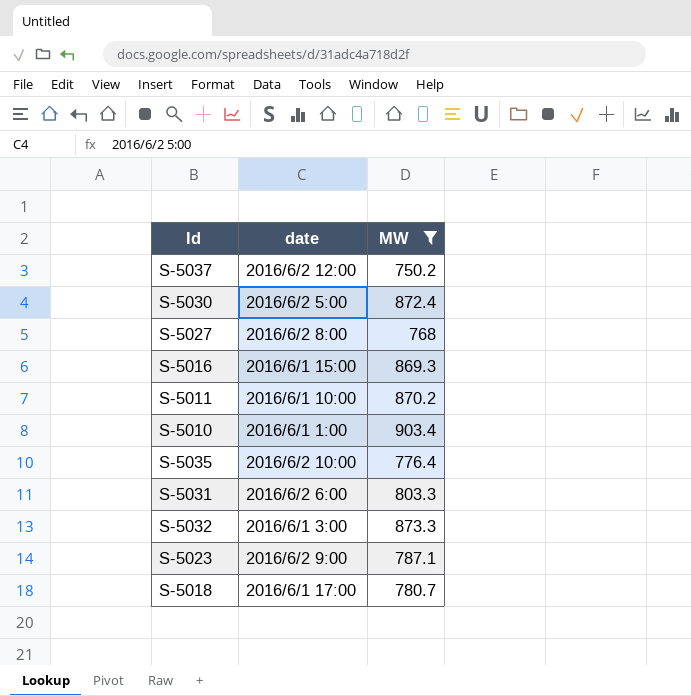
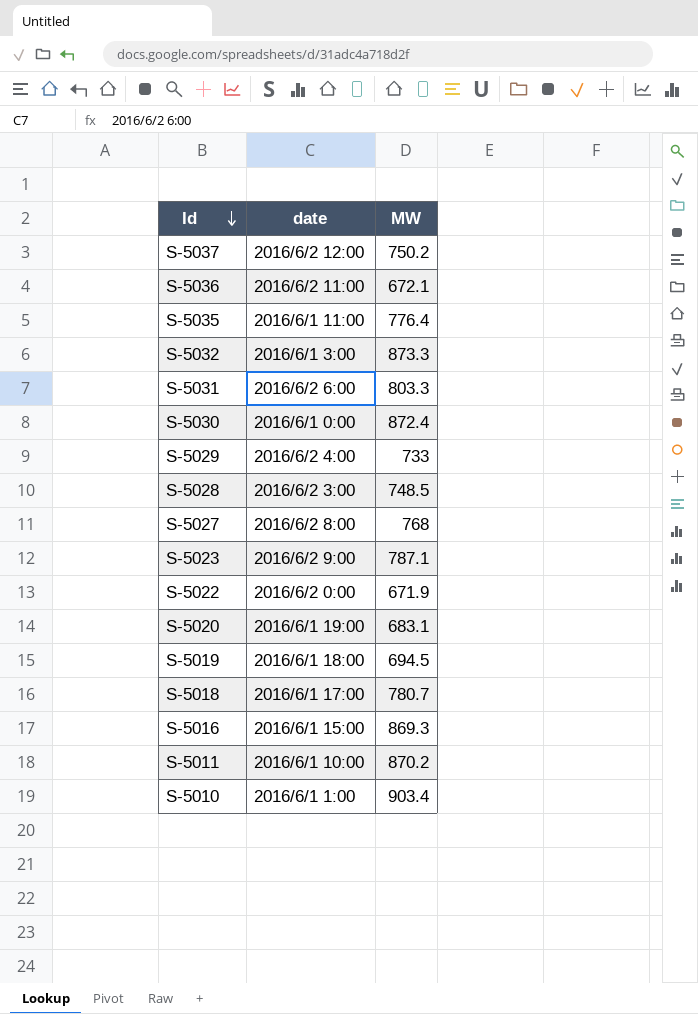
filter: MW >= 750.2 -> none
row order: none -> Id descending
S-5035 | date: 2016/6/2 10:00 -> 2016/6/1 11:00
S-5030 | date: 2016/6/2 5:00 -> 2016/6/1 0:00

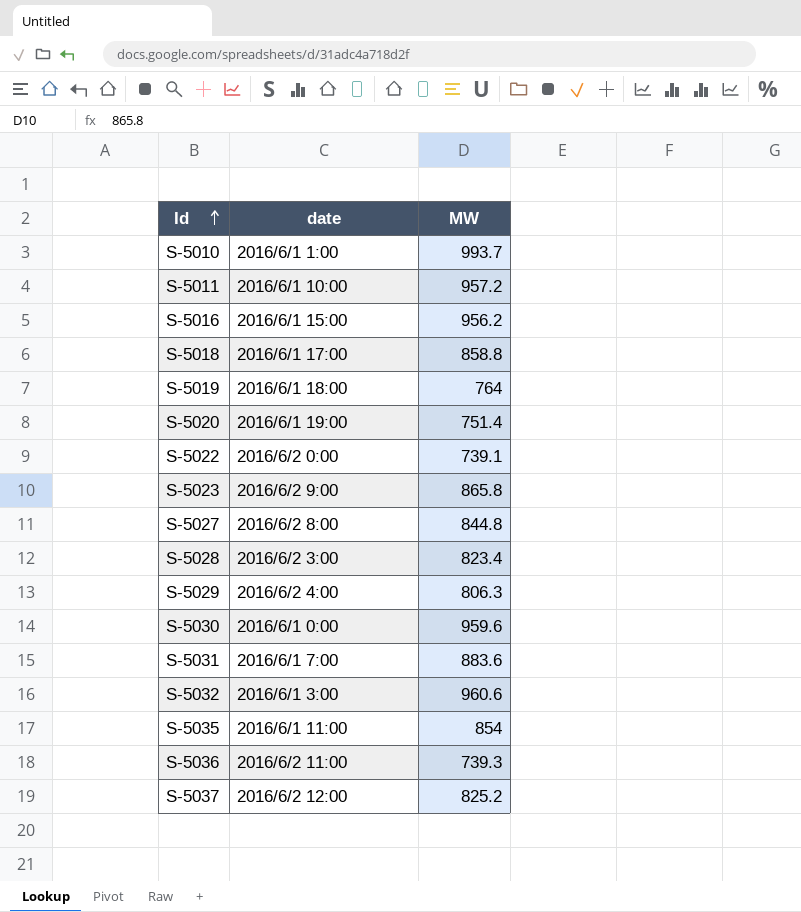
row order: Id descending -> Id ascending
S-5010 | MW: 903.4 -> 993.7
S-5011 | MW: 870.2 -> 957.2
S-5016 | MW: 869.3 -> 956.2
S-5018 | MW: 780.7 -> 858.8
S-5019 | MW: 694.5 -> 764
S-5020 | MW: 683.1 -> 751.4
S-5022 | MW: 671.9 -> 739.1
S-5023 | MW: 787.1 -> 865.8
S-5027 | MW: 768 -> 844.8
S-5028 | MW: 748.5 -> 823.4
S-5029 | MW: 733 -> 806.3
S-5030 | MW: 872.4 -> 959.6
S-5031 | date: 2016/6/2 6:00 -> 2016/6/1 7:00
S-5031 | MW: 803.3 -> 883.6
S-5032 | MW: 873.3 -> 960.6
S-5035 | MW: 776.4 -> 854
S-5036 | MW: 672.1 -> 739.3
S-5037 | MW: 750.2 -> 825.2

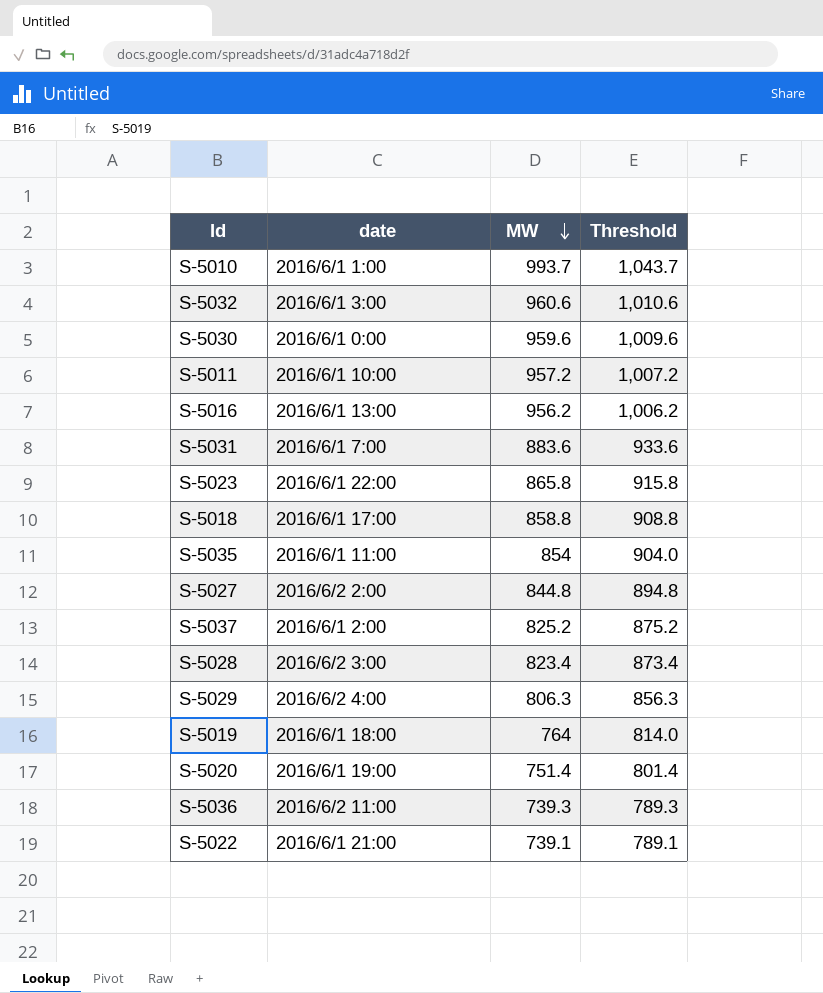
row order: Id ascending -> MW descending
column Threshold | formula: none -> [MW] + 50
S-5016 | date: 2016/6/1 15:00 -> 2016/6/1 13:00
S-5023 | date: 2016/6/2 9:00 -> 2016/6/1 22:00
S-5027 | date: 2016/6/2 8:00 -> 2016/6/2 2:00
S-5037 | date: 2016/6/2 12:00 -> 2016/6/1 2:00
S-5022 | date: 2016/6/2 0:00 -> 2016/6/1 21:00

